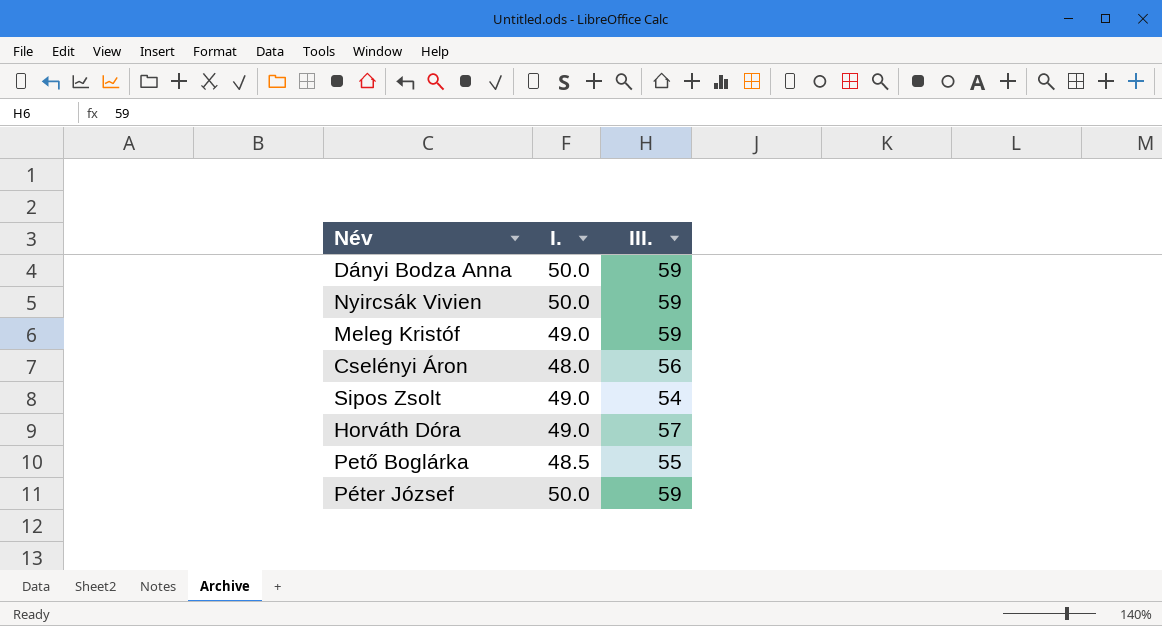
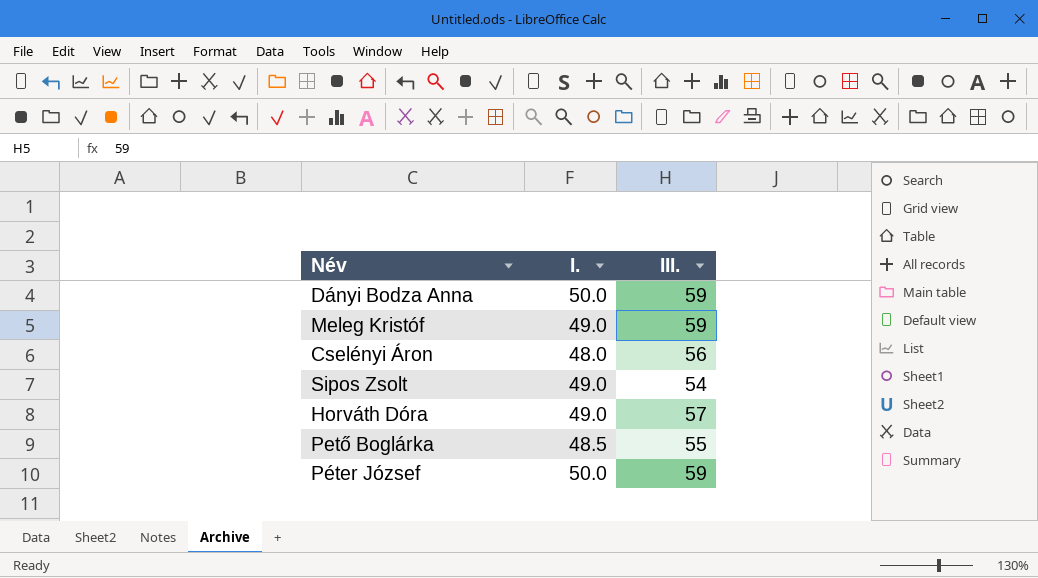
row Nyircsák Vivien: 50.0 | 59 -> none

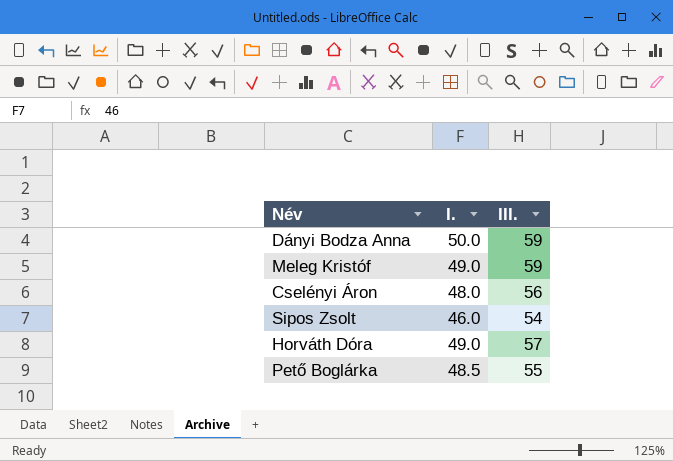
row Péter József: 50.0 | 59 -> none
Sipos Zsolt | I.: 49.0 -> 46.0

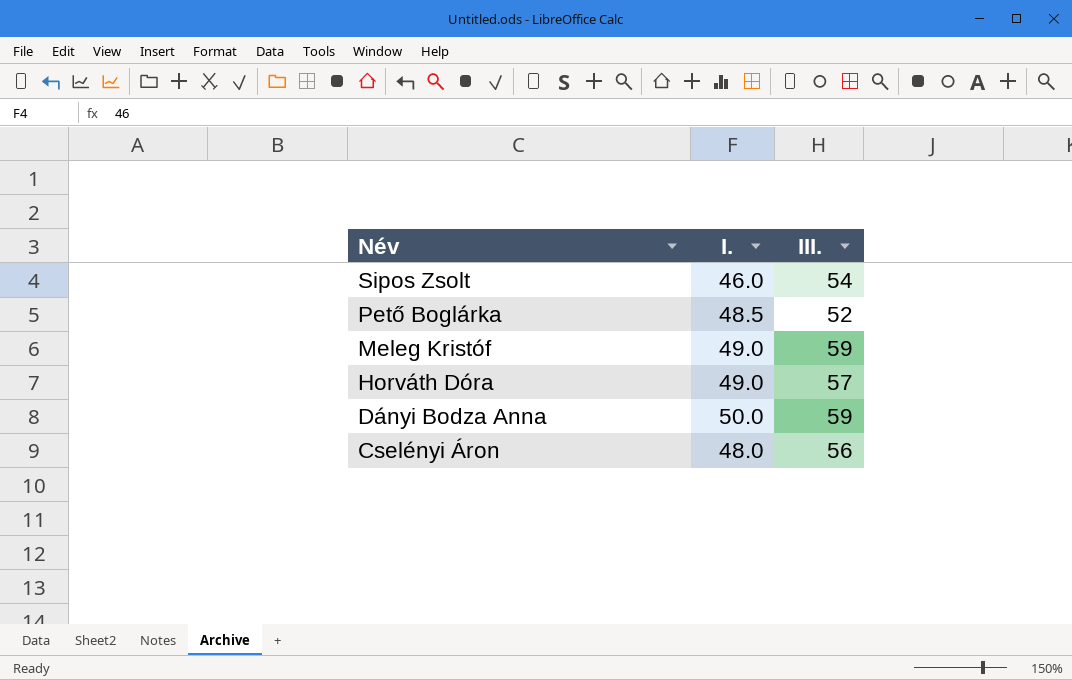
row order: none -> Név descending
Pető Boglárka | III.: 55 -> 52

